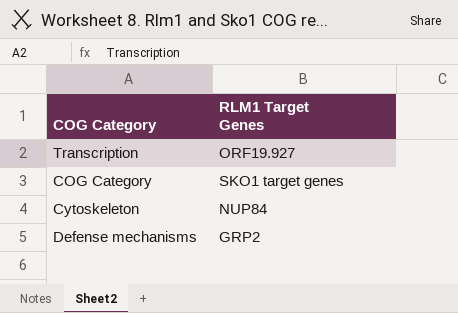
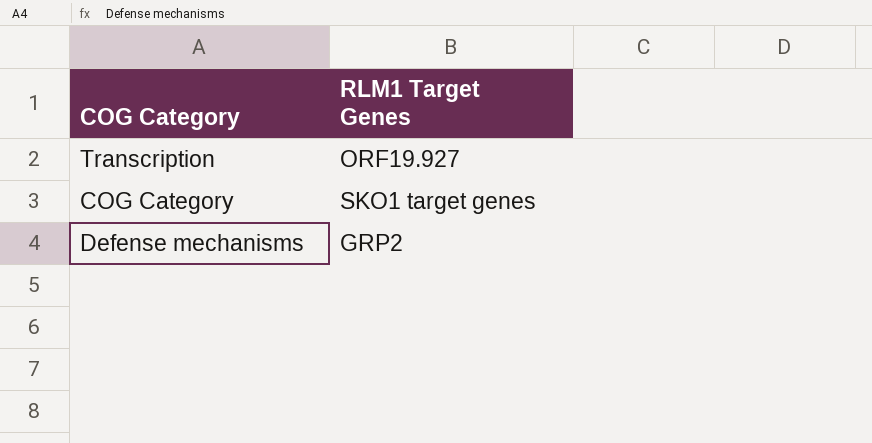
row Cytoskeleton: NUP84 -> none

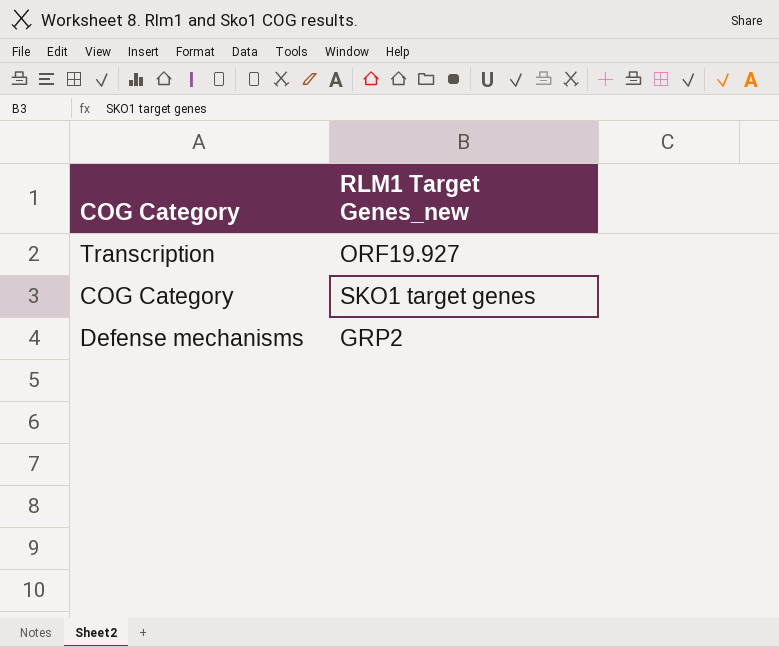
column name: RLM1 Target Genes -> RLM1 Target Genes_new

